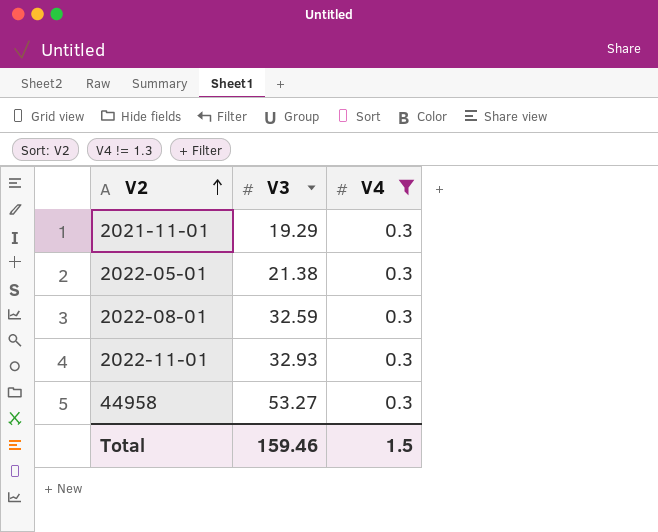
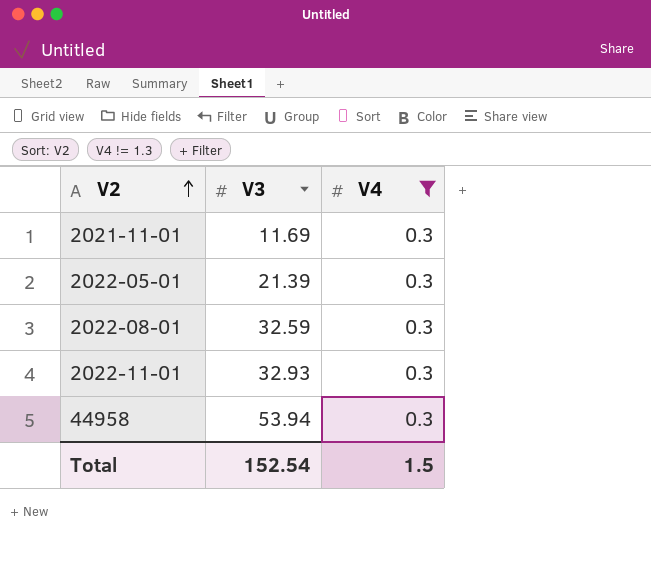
2021-11-01 | V3: 19.29 -> 11.69
2022-05-01 | V3: 21.38 -> 21.39
44958 | V3: 53.27 -> 53.94
Total | V3: 159.46 -> 152.54

